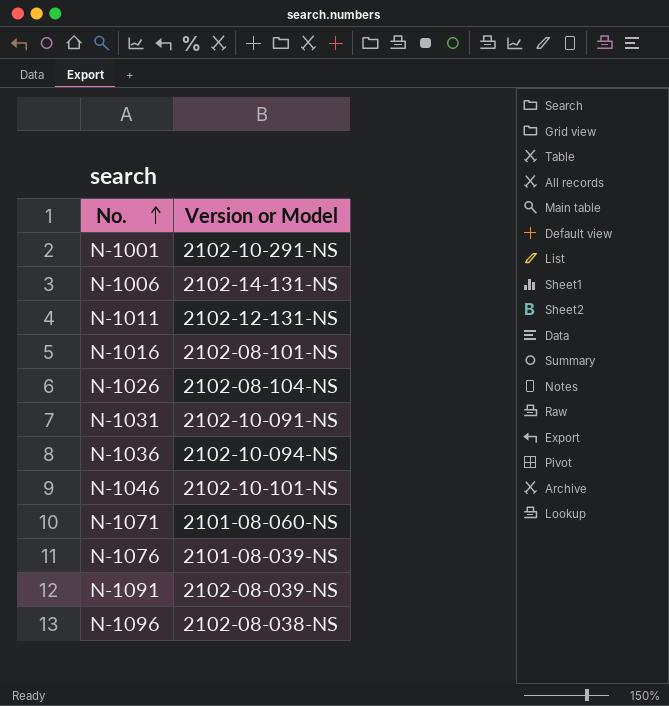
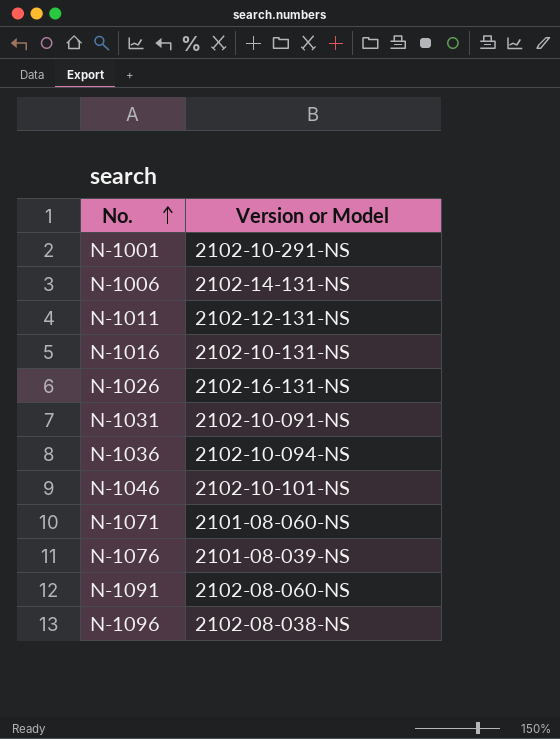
N-1016 | Version or Model: 2102-08-101-NS -> 2102-10-131-NS
N-1026 | Version or Model: 2102-08-104-NS -> 2102-16-131-NS
N-1091 | Version or Model: 2102-08-039-NS -> 2102-08-060-NS

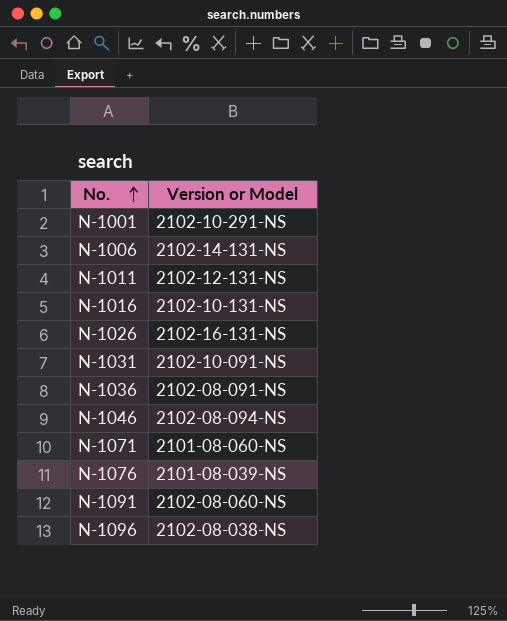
N-1036 | Version or Model: 2102-10-094-NS -> 2102-08-091-NS
N-1046 | Version or Model: 2102-10-101-NS -> 2102-08-094-NS

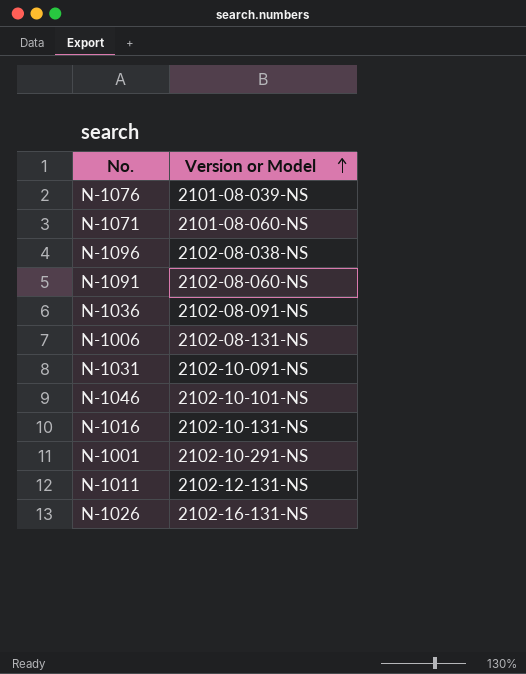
row order: No. ascending -> Version or Model ascending
N-1006 | Version or Model: 2102-14-131-NS -> 2102-08-131-NS
N-1046 | Version or Model: 2102-08-094-NS -> 2102-10-101-NS

